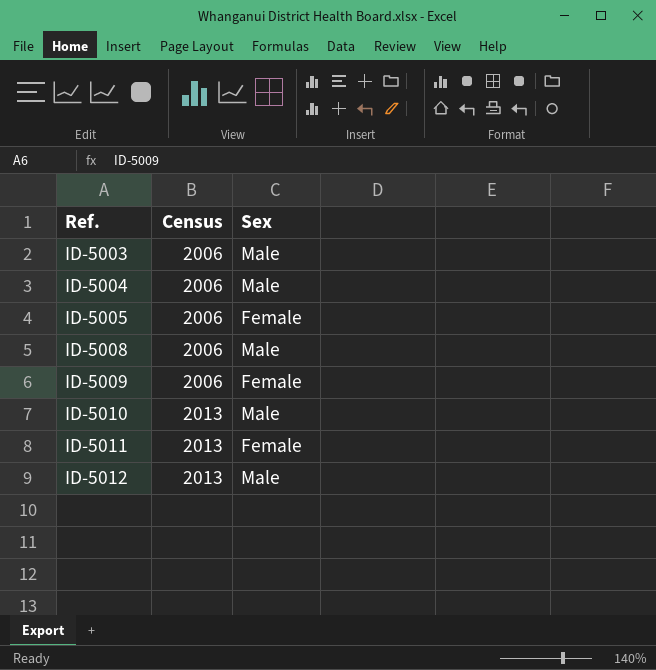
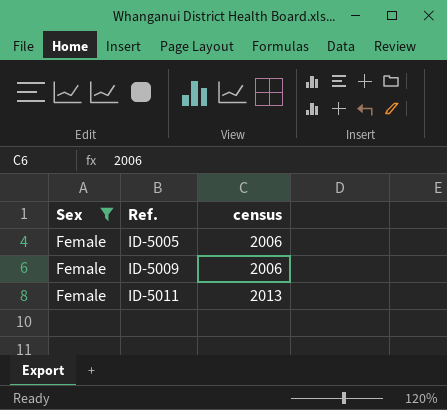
filter: none -> Sex = Female
column Sex | position: 3 -> 1
column name: Census -> census

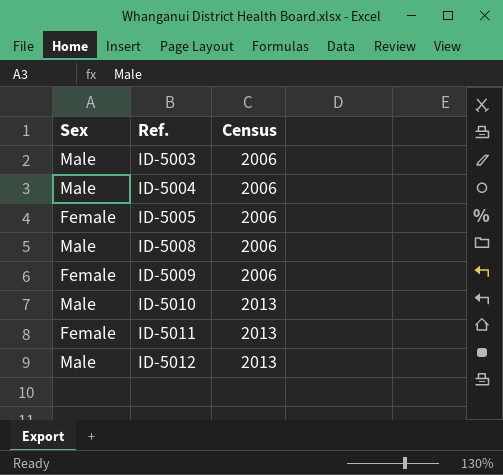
filter: Sex = Female -> none
column name: census -> Census

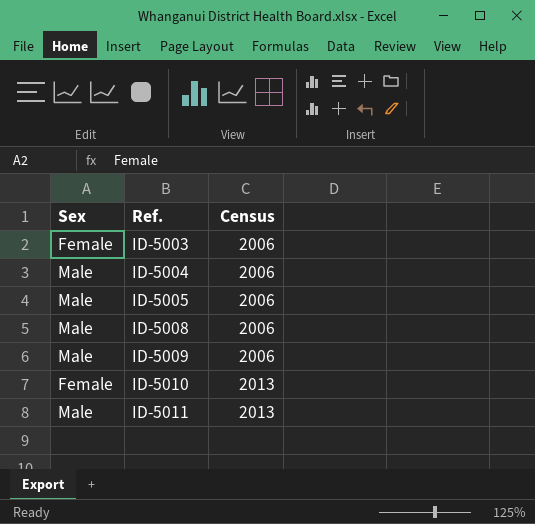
row ID-5012: Male | 2013 -> none
ID-5003 | Sex: Male -> Female
ID-5005 | Sex: Female -> Male
ID-5009 | Sex: Female -> Male
ID-5010 | Sex: Male -> Female
ID-5011 | Sex: Female -> Male

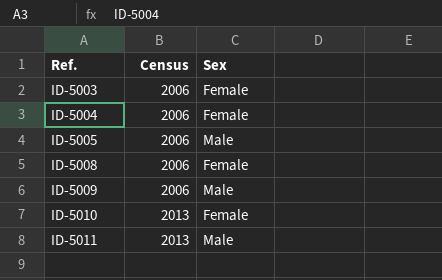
column Sex | position: 1 -> 3
ID-5004 | Sex: Male -> Female
ID-5008 | Sex: Male -> Female

